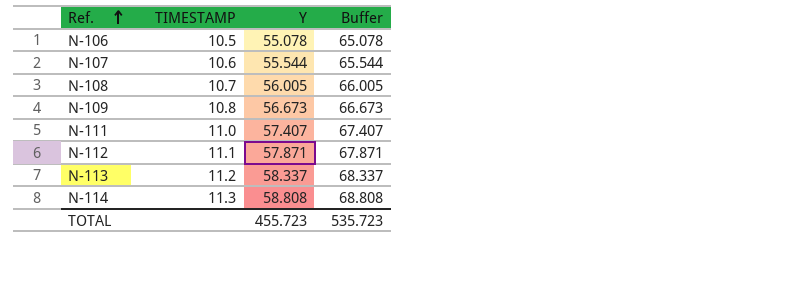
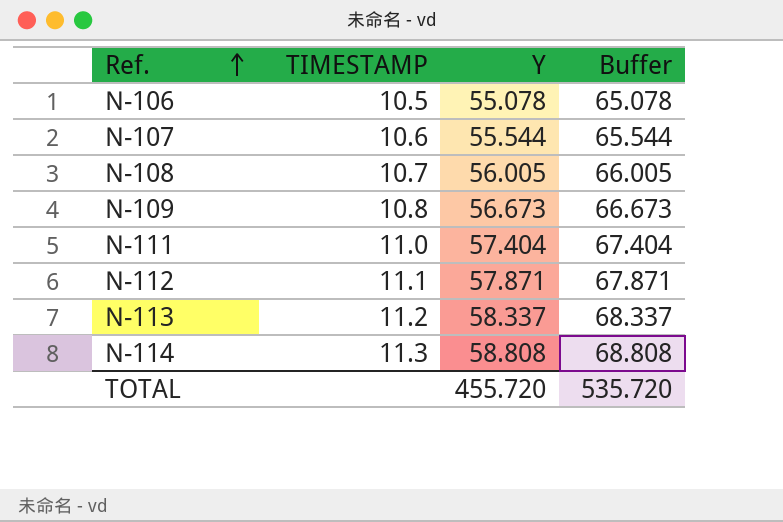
N-111 | Y: 57.407 -> 57.404
N-111 | Buffer: 67.407 -> 67.404
TOTAL | Y: 455.723 -> 455.720
TOTAL | Buffer: 535.723 -> 535.720

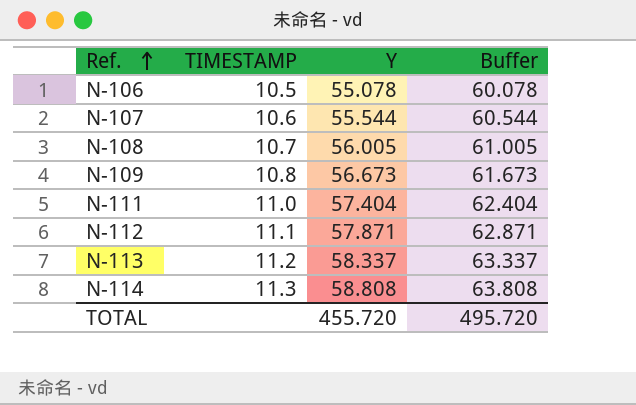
column Buffer | formula: [Y] + 10 -> [Y] + 5
TOTAL | Buffer: 535.720 -> 495.720

